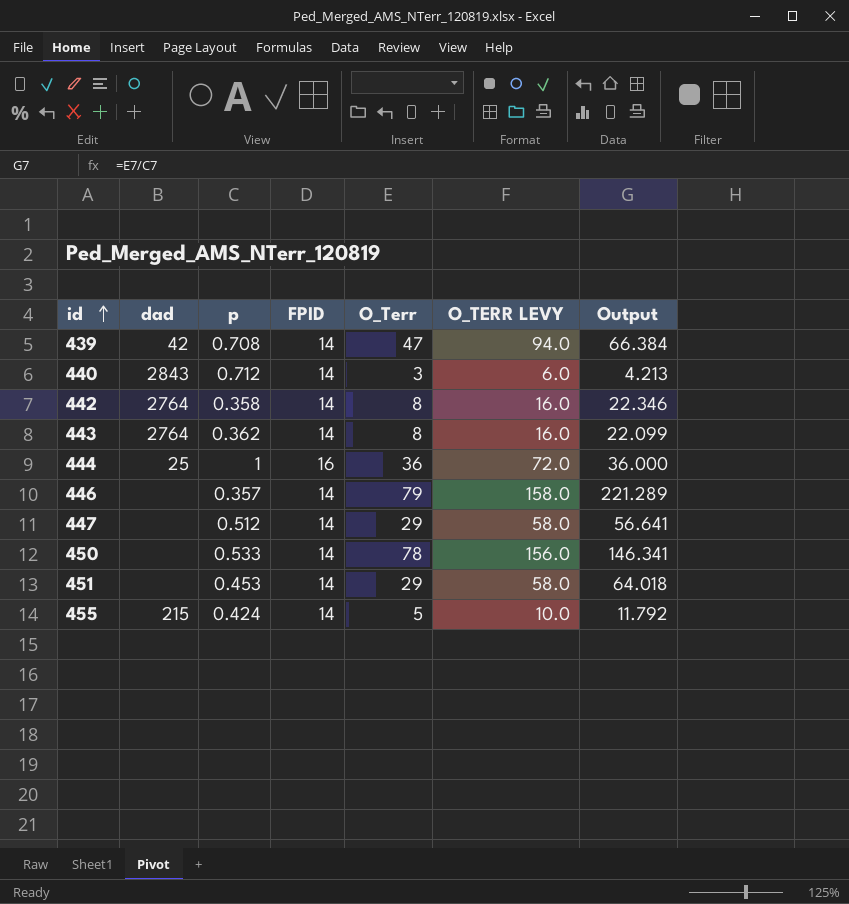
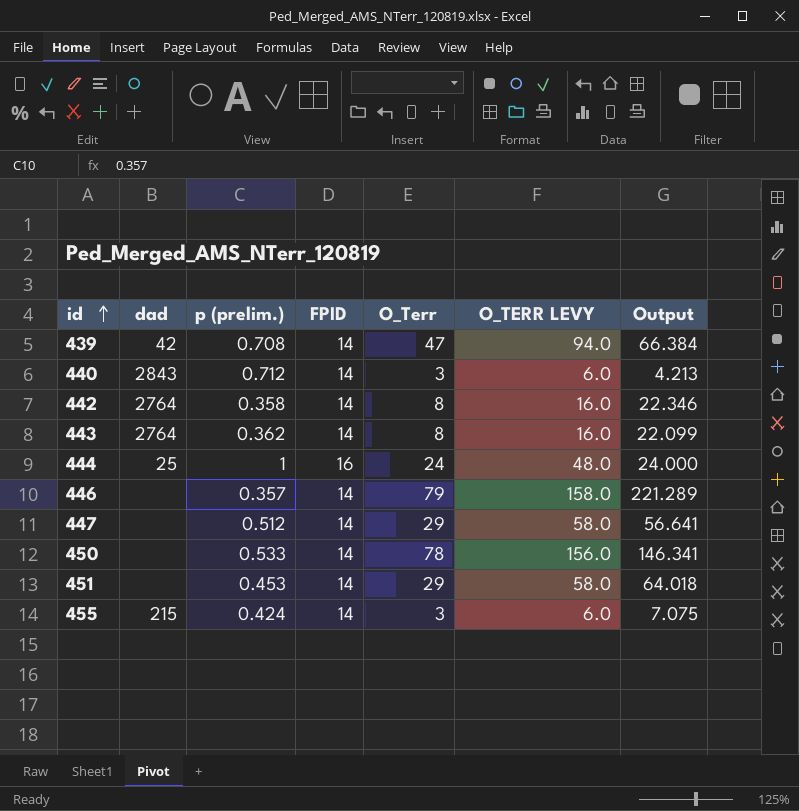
column name: p -> p (prelim.)
444 | O_Terr: 36 -> 24
444 | O_TERR LEVY: 72.0 -> 48.0
444 | Output: 36.000 -> 24.000
455 | O_Terr: 5 -> 3
455 | O_TERR LEVY: 10.0 -> 6.0
455 | Output: 11.792 -> 7.075

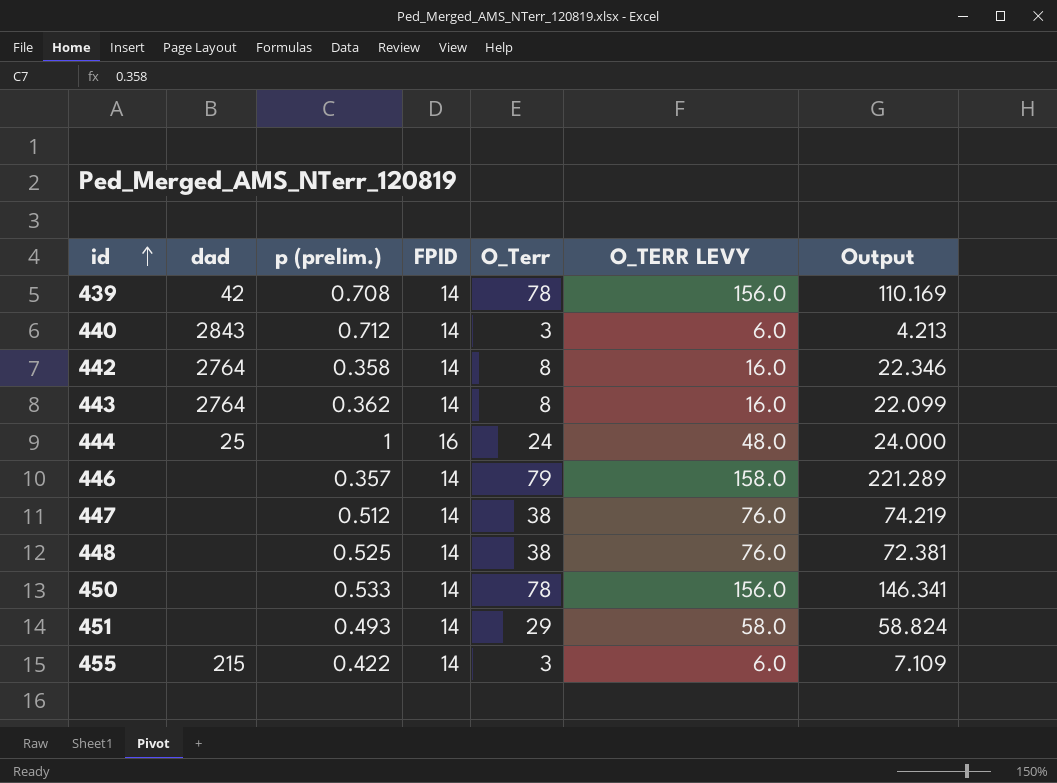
439 | O_Terr: 47 -> 78
439 | O_TERR LEVY: 94.0 -> 156.0
439 | Output: 66.384 -> 110.169
447 | O_Terr: 29 -> 38
447 | O_TERR LEVY: 58.0 -> 76.0
447 | Output: 56.641 -> 74.219
row 448: none -> none | 0.525 | 14 | 38 | 76.0 | 72.381
451 | p (prelim.): 0.453 -> 0.493
451 | Output: 64.018 -> 58.824
455 | p (prelim.): 0.424 -> 0.422
455 | Output: 7.075 -> 7.109

